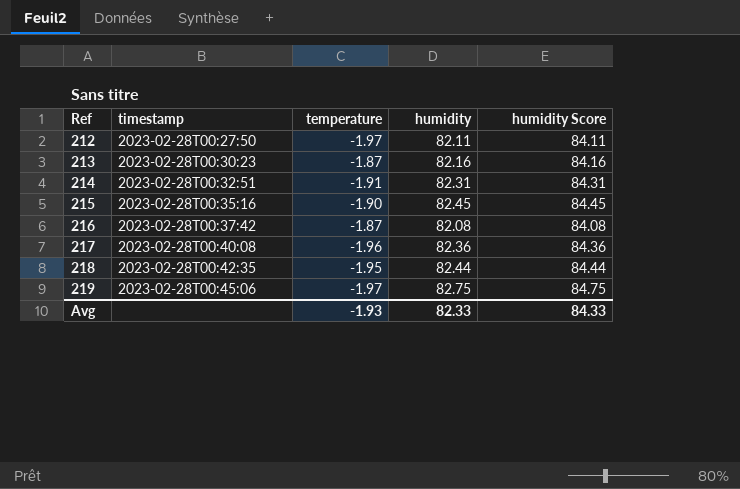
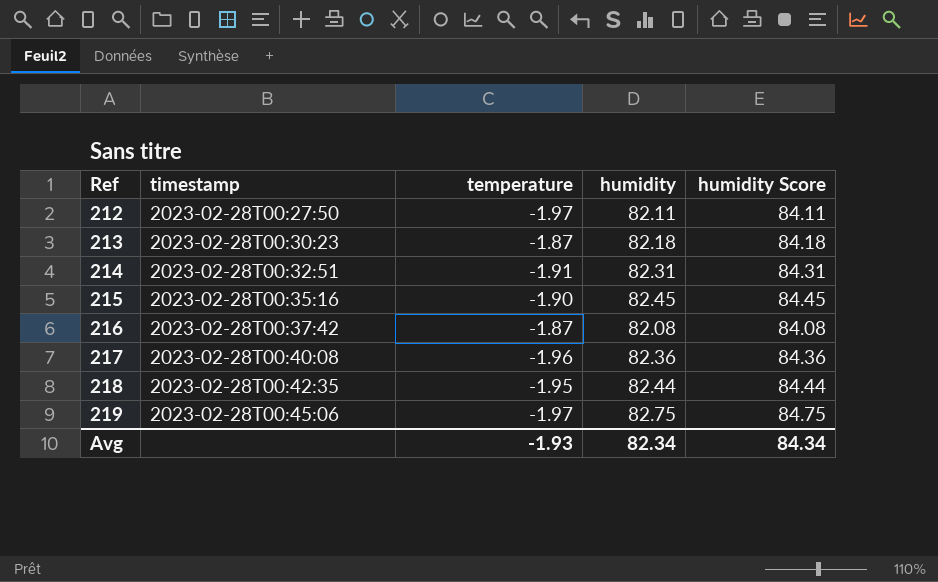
213 | humidity: 82.16 -> 82.18
213 | humidity Score: 84.16 -> 84.18
Avg | humidity: 82.33 -> 82.34
Avg | humidity Score: 84.33 -> 84.34

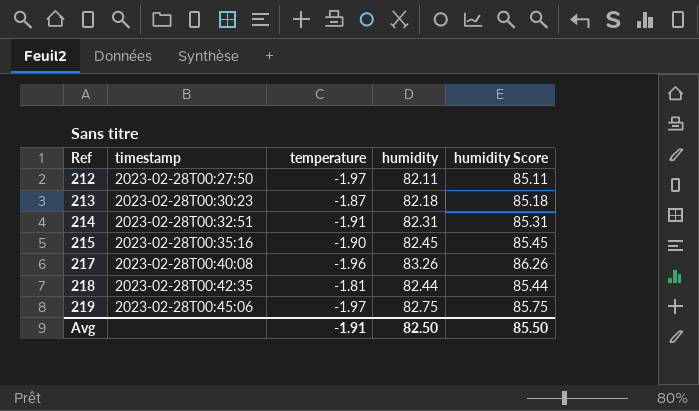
column humidity Score | formula: [humidity] + 2 -> [humidity] + 3
row 216: 2023-02-28T00:37:42 | -1.87 | 82.08 | 84.08 -> none
217 | humidity: 82.36 -> 83.26
218 | temperature: -1.95 -> -1.81
Avg | temperature: -1.93 -> -1.91
Avg | humidity: 82.34 -> 82.50
Avg | humidity Score: 84.34 -> 85.50

